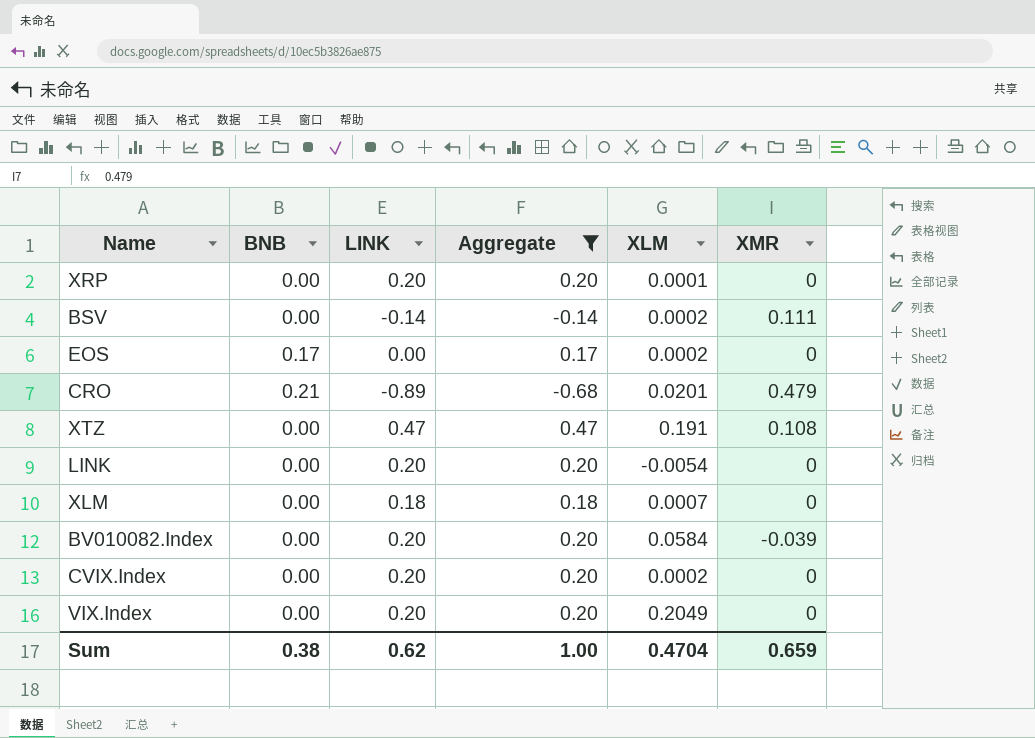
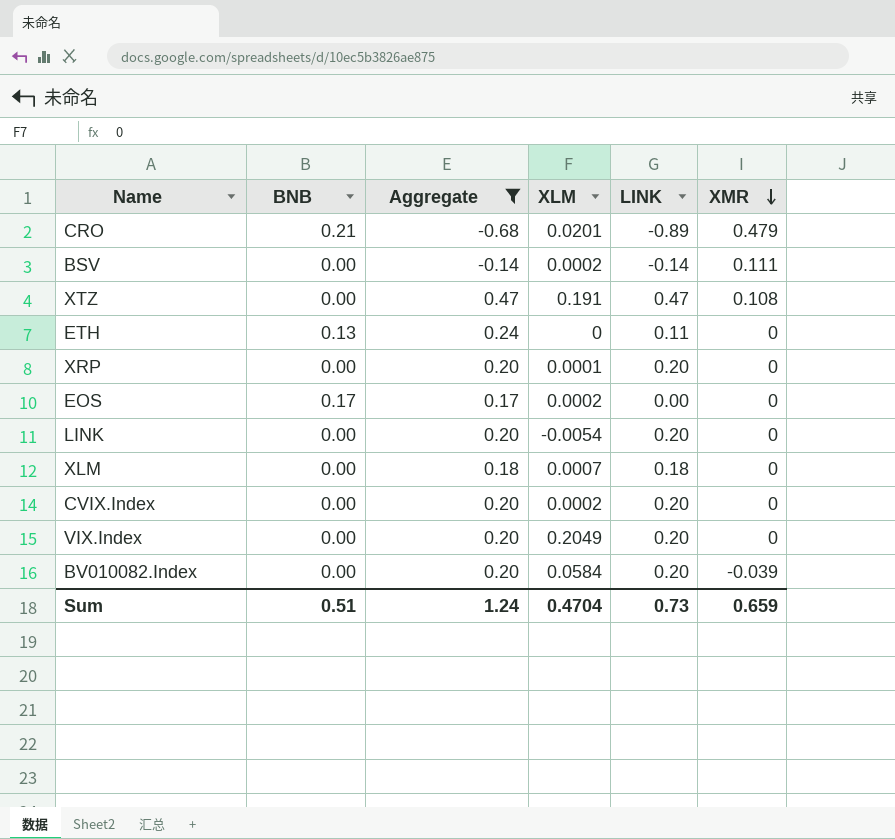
row order: none -> XMR descending
column LINK | position: 3 -> 5
row ETH: none -> 0.13 | 0.24 | 0 | 0.11 | 0
Sum | BNB: 0.38 -> 0.51
Sum | Aggregate: 1.00 -> 1.24
Sum | LINK: 0.62 -> 0.73

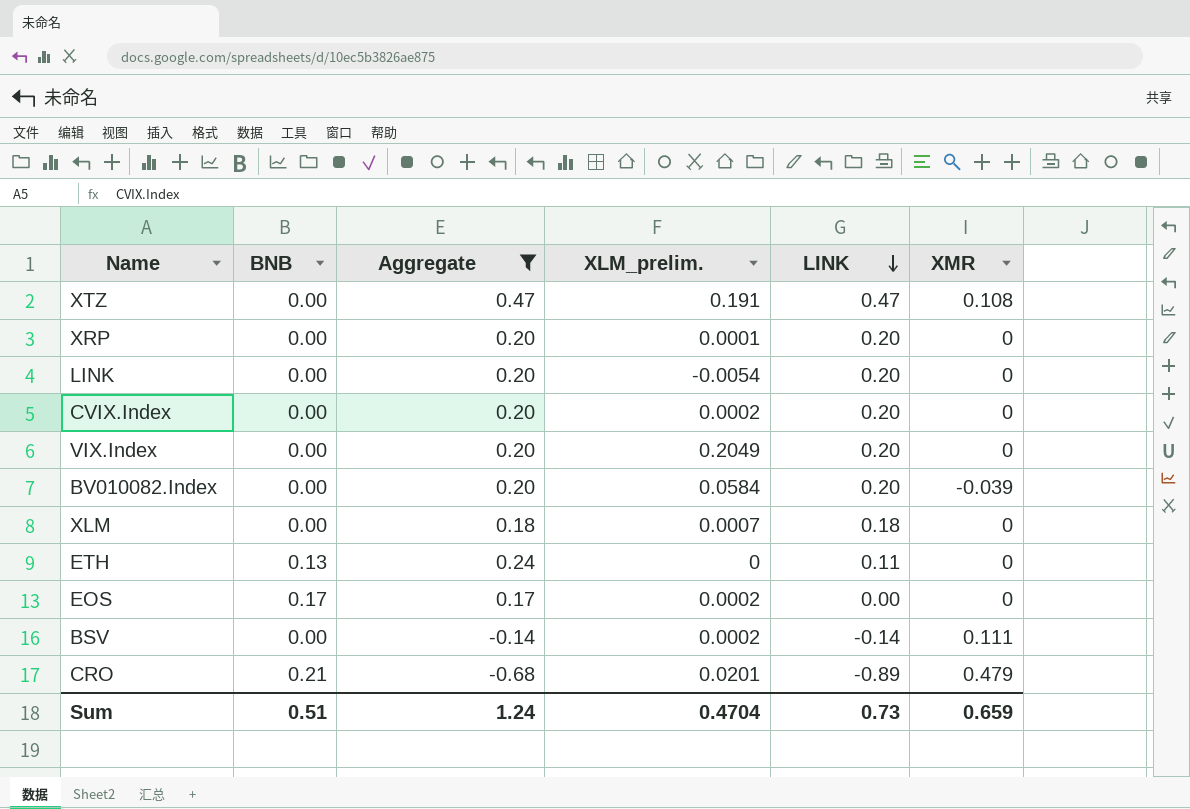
row order: XMR descending -> LINK descending
column name: XLM -> XLM_prelim.

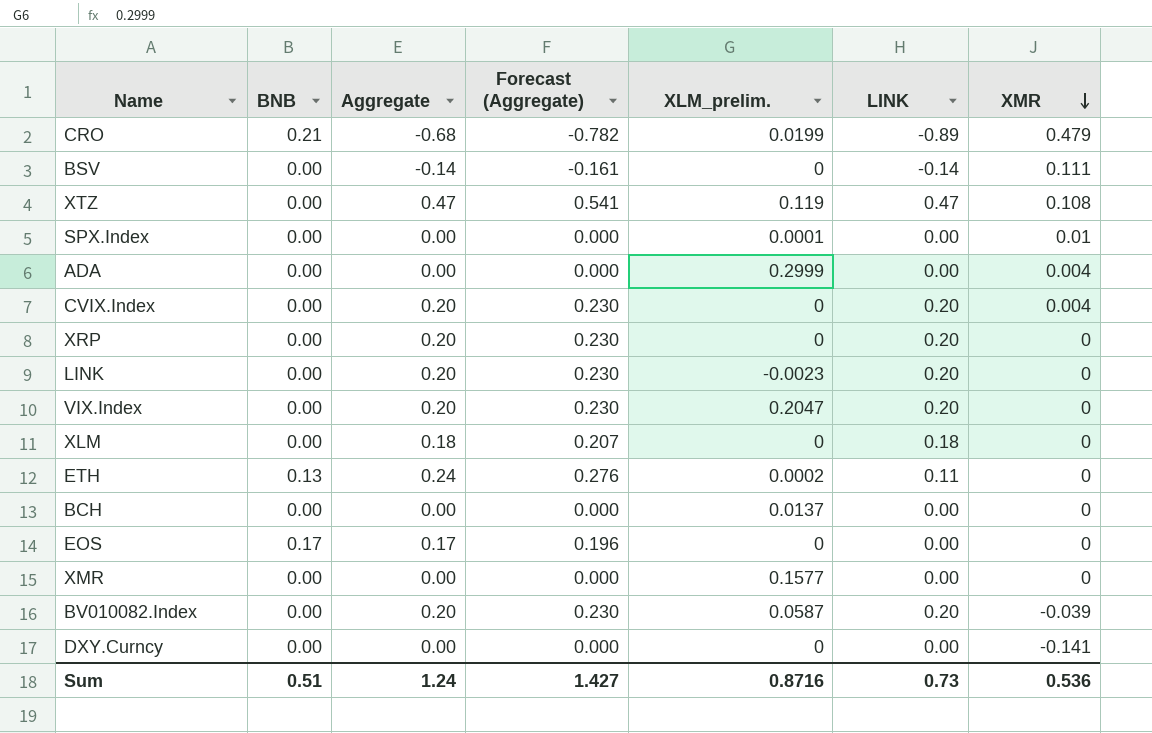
filter: Aggregate != 0.00 -> none
row order: LINK descending -> XMR descending
column Forecast (Aggregate) | formula: none -> [Aggregate] * 1.15
CRO | XLM_prelim.: 0.0201 -> 0.0199
BSV | XLM_prelim.: 0.0002 -> 0
XTZ | XLM_prelim.: 0.191 -> 0.119
CVIX.Index | XLM_prelim.: 0.0002 -> 0
CVIX.Index | XMR: 0 -> 0.004
XRP | XLM_prelim.: 0.0001 -> 0
LINK | XLM_prelim.: -0.0054 -> -0.0023
VIX.Index | XLM_prelim.: 0.2049 -> 0.2047
XLM | XLM_prelim.: 0.0007 -> 0
ETH | XLM_prelim.: 0 -> 0.0002
EOS | XLM_prelim.: 0.0002 -> 0
BV010082.Index | XLM_prelim.: 0.0584 -> 0.0587
Sum | XLM_prelim.: 0.4704 -> 0.8716
Sum | XMR: 0.659 -> 0.536

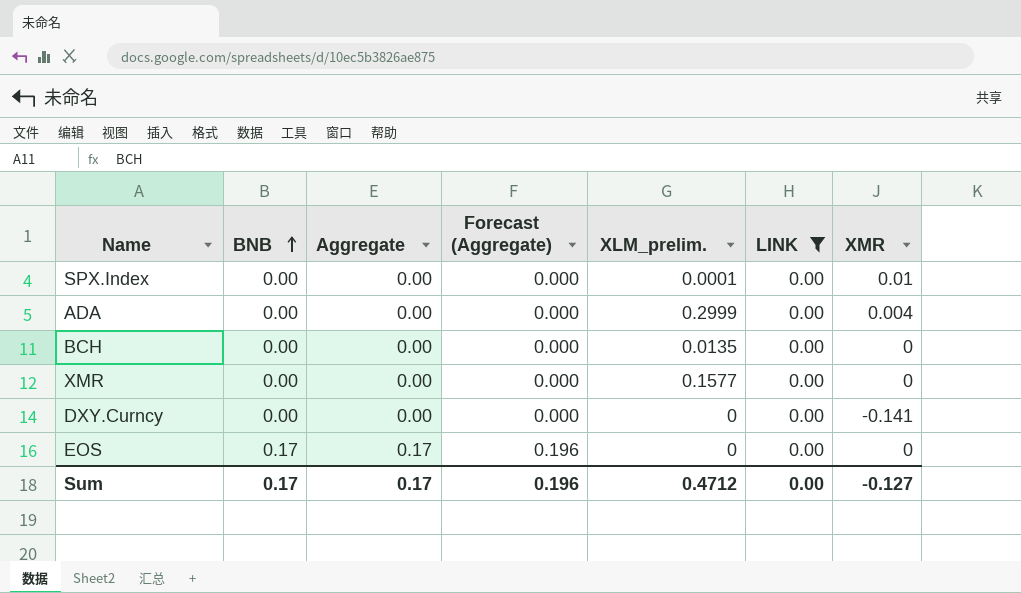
filter: none -> LINK = 0.00
row order: XMR descending -> BNB ascending
BCH | XLM_prelim.: 0.0137 -> 0.0135
Sum | BNB: 0.51 -> 0.17
Sum | Aggregate: 1.24 -> 0.17
Sum | Forecast (Aggregate): 1.427 -> 0.196
Sum | XLM_prelim.: 0.8716 -> 0.4712
Sum | LINK: 0.73 -> 0.00
Sum | XMR: 0.536 -> -0.127

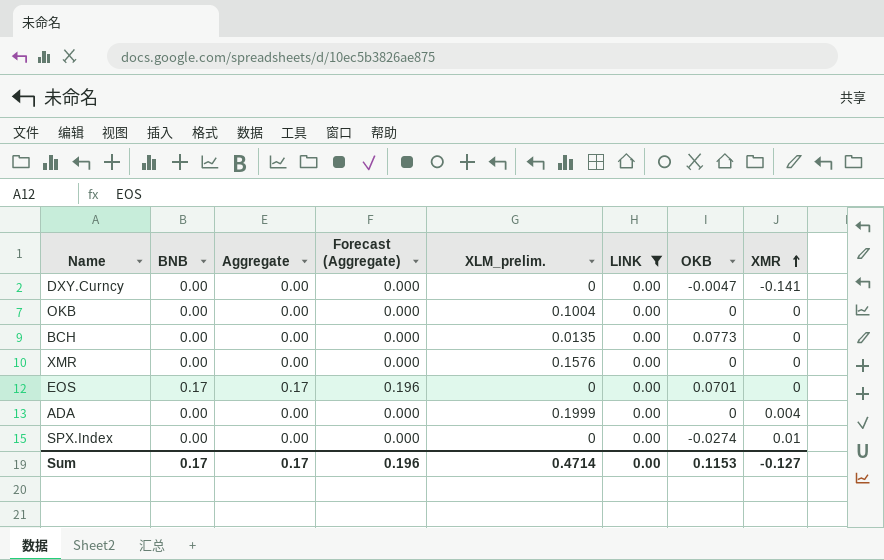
row order: BNB ascending -> XMR ascending
column OKB | position: none -> 7
row OKB: none -> 0.00 | 0.00 | 0.000 | 0.1004 | 0.00 | 0 | 0
XMR | XLM_prelim.: 0.1577 -> 0.1576
ADA | XLM_prelim.: 0.2999 -> 0.1999
SPX.Index | XLM_prelim.: 0.0001 -> 0
Sum | XLM_prelim.: 0.4712 -> 0.4714

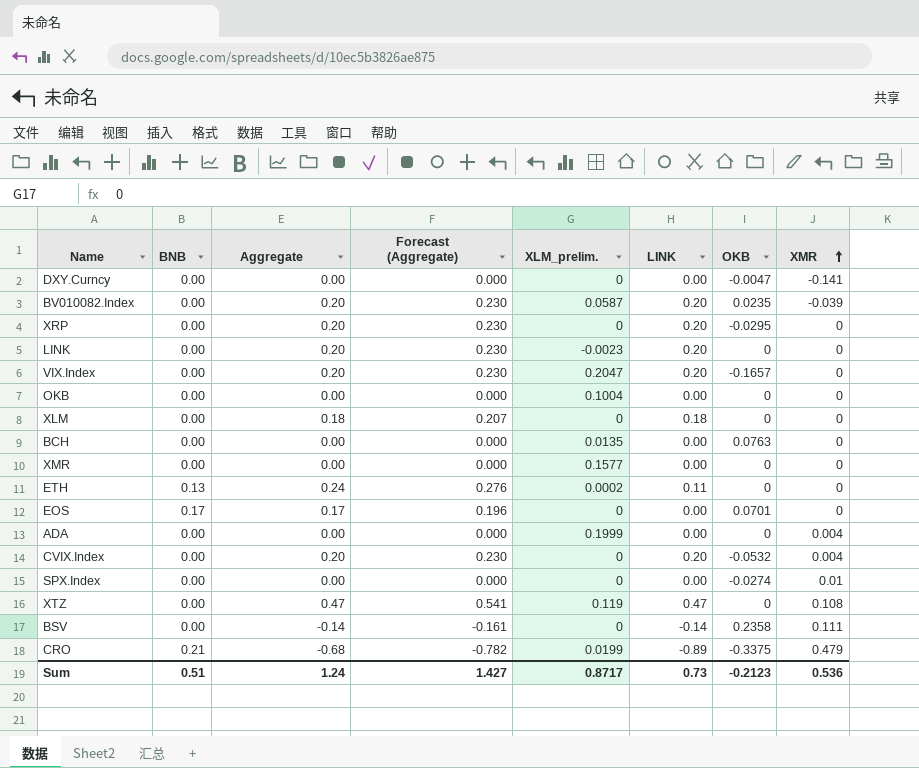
filter: LINK = 0.00 -> none
BCH | OKB: 0.0773 -> 0.0763
XMR | XLM_prelim.: 0.1576 -> 0.1577
Sum | BNB: 0.17 -> 0.51
Sum | Aggregate: 0.17 -> 1.24
Sum | Forecast (Aggregate): 0.196 -> 1.427
Sum | XLM_prelim.: 0.4714 -> 0.8717
Sum | LINK: 0.00 -> 0.73
Sum | OKB: 0.1153 -> -0.2123
Sum | XMR: -0.127 -> 0.536

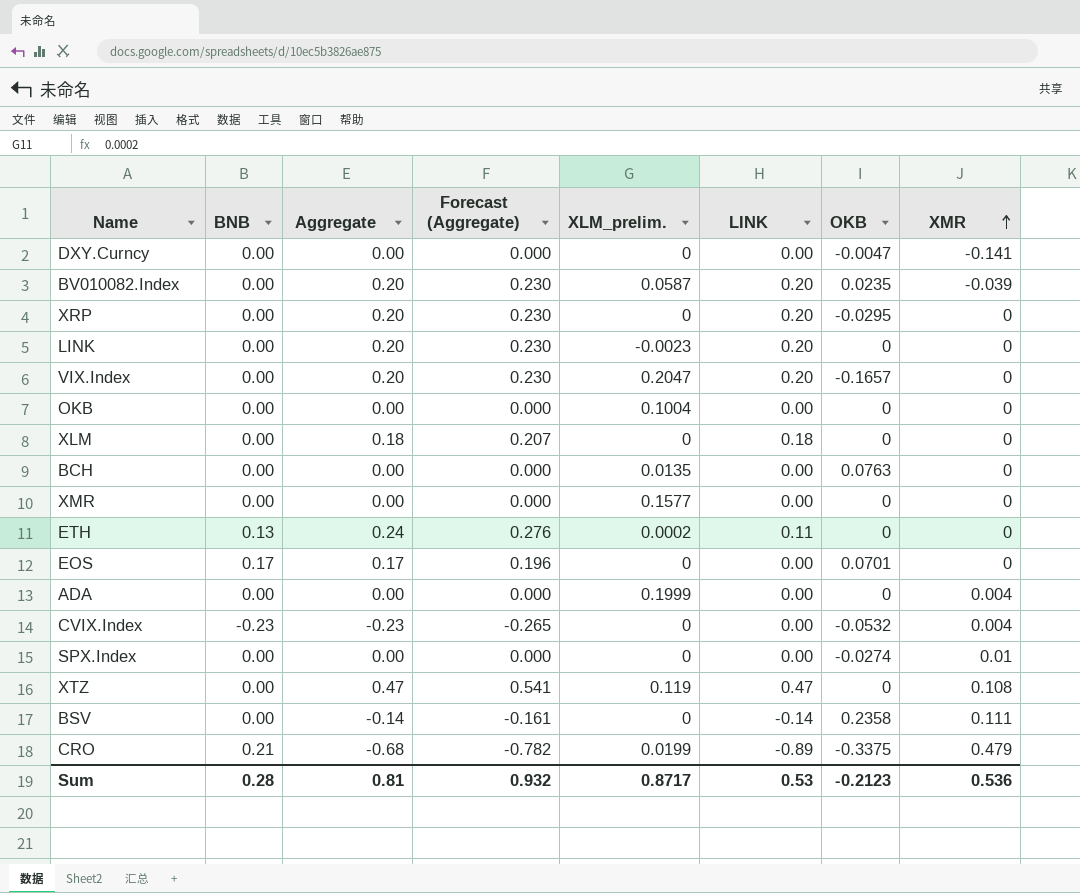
CVIX.Index | BNB: 0.00 -> -0.23
CVIX.Index | Aggregate: 0.20 -> -0.23
CVIX.Index | Forecast (Aggregate): 0.230 -> -0.265
CVIX.Index | LINK: 0.20 -> 0.00
Sum | BNB: 0.51 -> 0.28
Sum | Aggregate: 1.24 -> 0.81
Sum | Forecast (Aggregate): 1.427 -> 0.932
Sum | LINK: 0.73 -> 0.53

